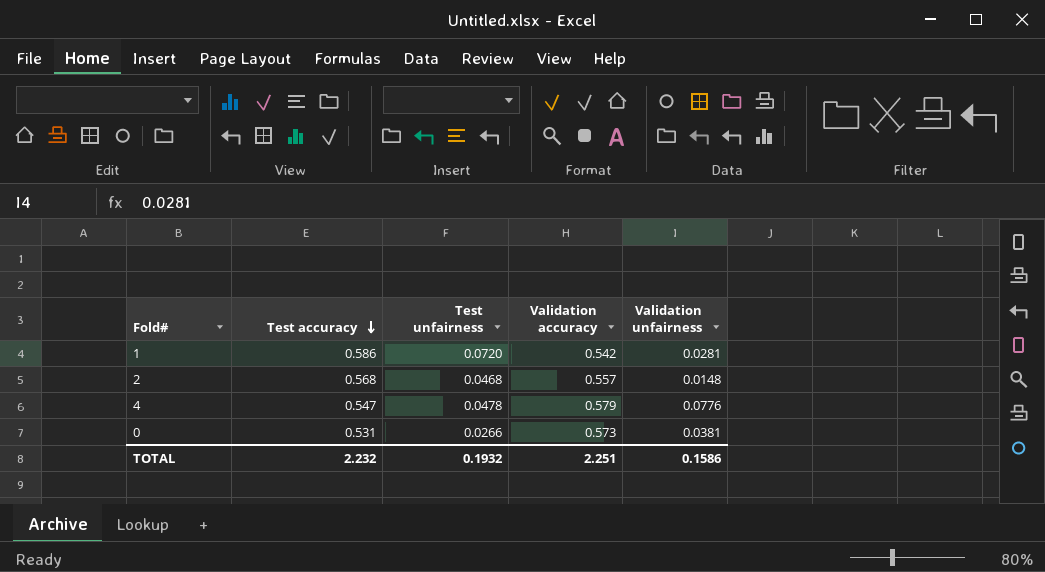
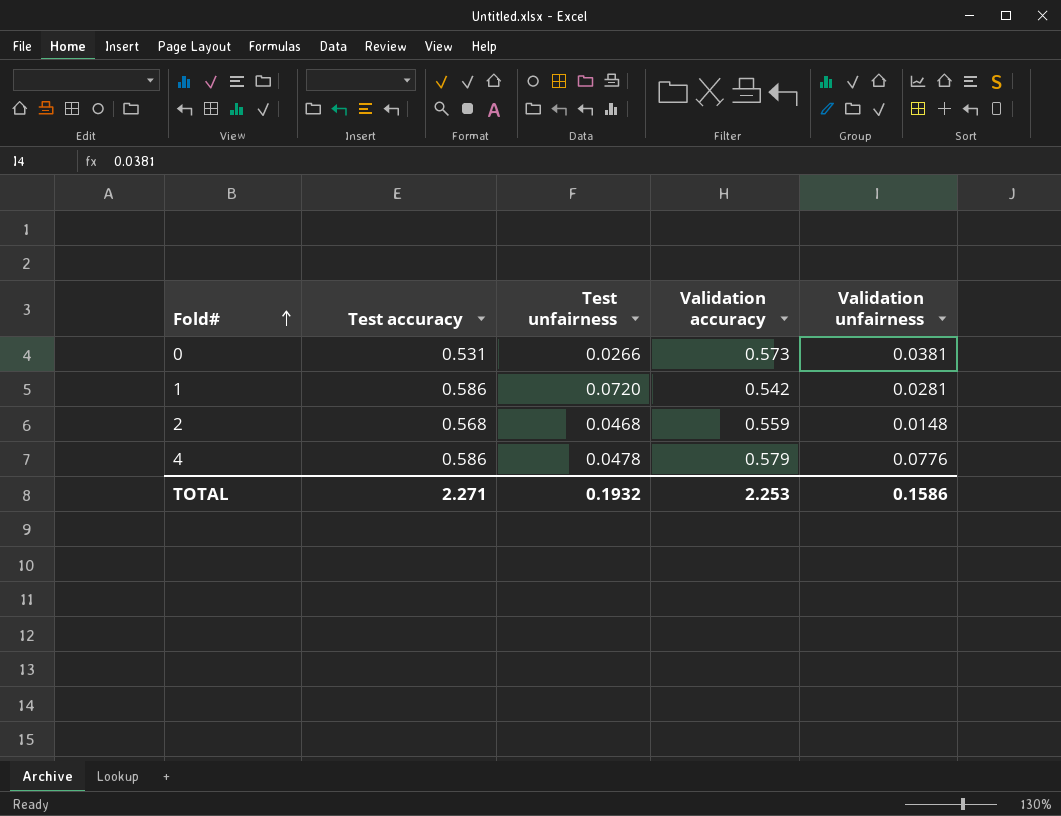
row order: Test accuracy descending -> Fold# ascending
2 | Validation accuracy: 0.557 -> 0.559
4 | Test accuracy: 0.547 -> 0.586
TOTAL | Test accuracy: 2.232 -> 2.271
TOTAL | Validation accuracy: 2.251 -> 2.253

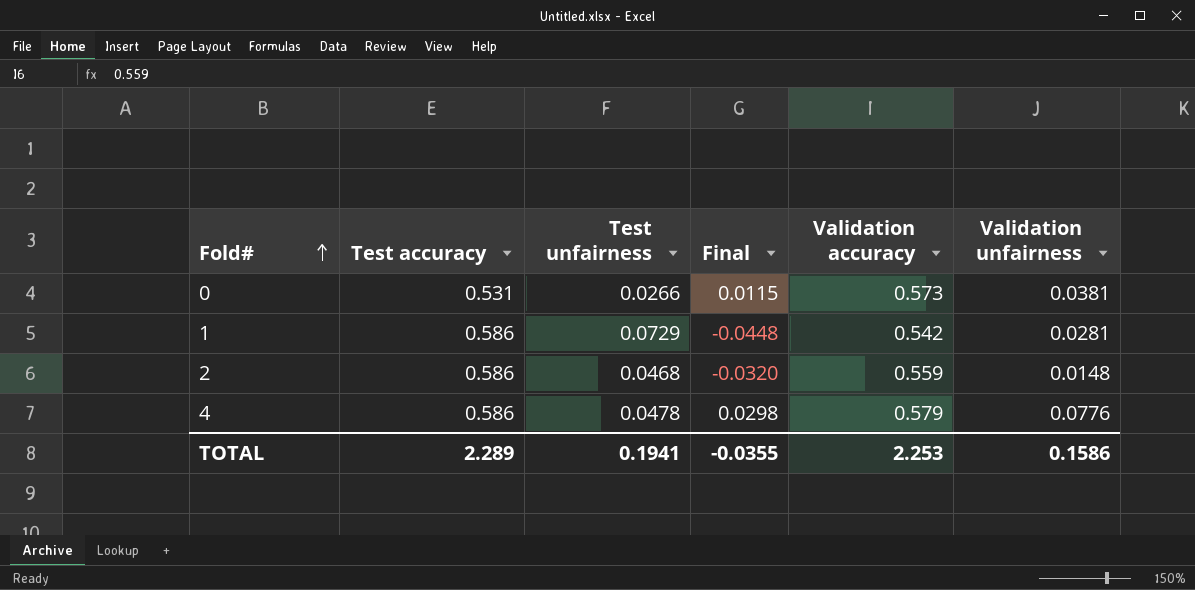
column Final | formula: none -> [Validation unfairness] - [Test unfairness]
1 | Test unfairness: 0.0720 -> 0.0729
2 | Test accuracy: 0.568 -> 0.586
TOTAL | Test accuracy: 2.271 -> 2.289
TOTAL | Test unfairness: 0.1932 -> 0.1941

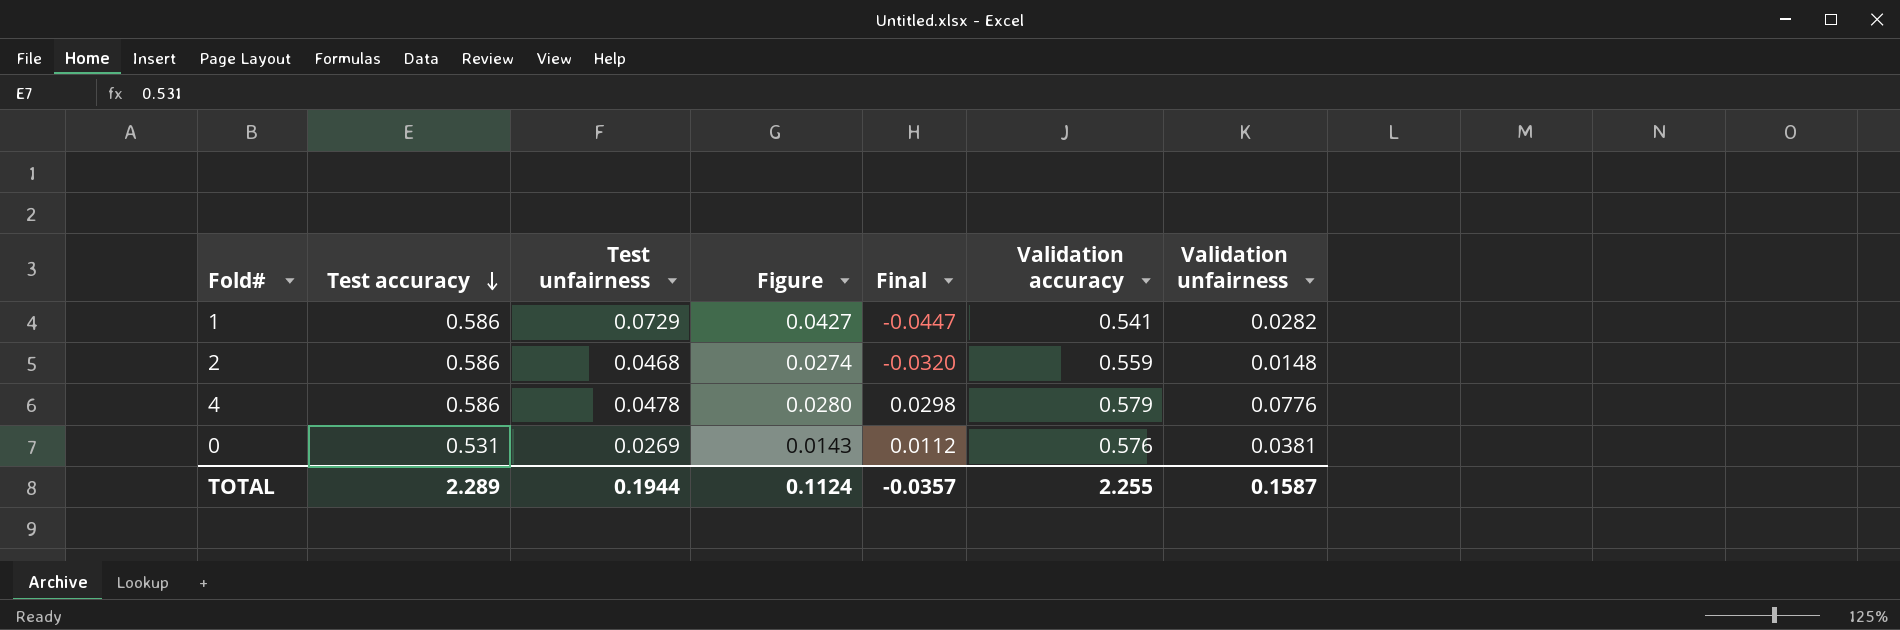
row order: Fold# ascending -> Test accuracy descending
column Figure | formula: none -> [Test accuracy] * [Test unfairness]
1 | Final: -0.0448 -> -0.0447
1 | Validation accuracy: 0.542 -> 0.541
1 | Validation unfairness: 0.0281 -> 0.0282
0 | Test unfairness: 0.0266 -> 0.0269
0 | Final: 0.0115 -> 0.0112
0 | Validation accuracy: 0.573 -> 0.576
TOTAL | Test unfairness: 0.1941 -> 0.1944
TOTAL | Final: -0.0355 -> -0.0357
TOTAL | Validation accuracy: 2.253 -> 2.255
TOTAL | Validation unfairness: 0.1586 -> 0.1587

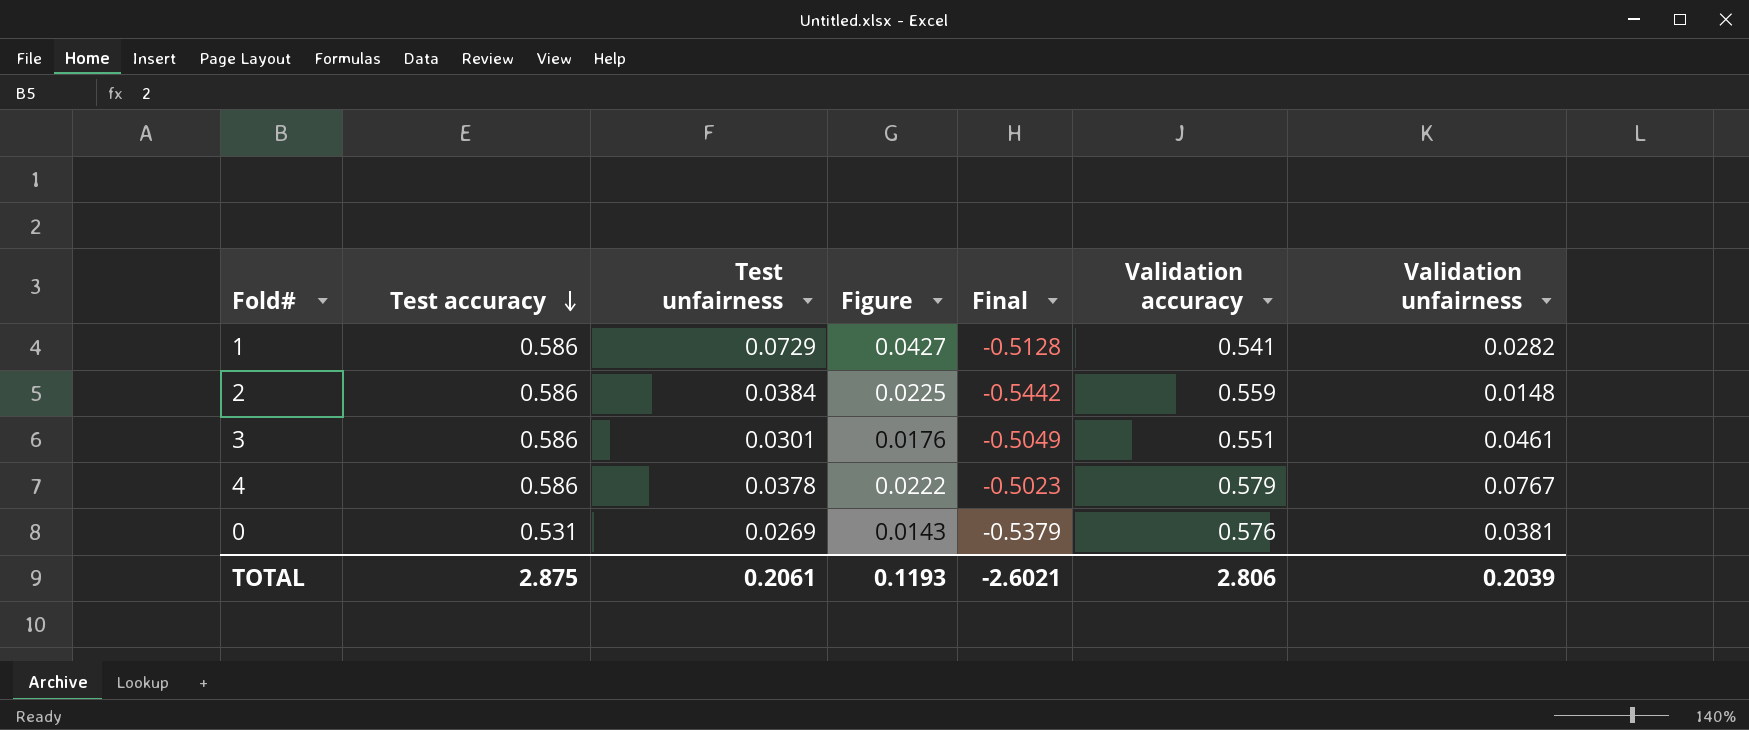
column Final | formula: [Validation unfairness] - [Test unfairness] -> [Validation unfairness] - [Validation accuracy]
2 | Test unfairness: 0.0468 -> 0.0384
2 | Figure: 0.0274 -> 0.0225
row 3: none -> 0.586 | 0.0301 | 0.0176 | -0.5049 | 0.551 | 0.0461
4 | Test unfairness: 0.0478 -> 0.0378
4 | Figure: 0.0280 -> 0.0222
4 | Validation unfairness: 0.0776 -> 0.0767
TOTAL | Test accuracy: 2.289 -> 2.875
TOTAL | Test unfairness: 0.1944 -> 0.2061
TOTAL | Figure: 0.1124 -> 0.1193
TOTAL | Final: -0.0357 -> -2.6021
TOTAL | Validation accuracy: 2.255 -> 2.806
TOTAL | Validation unfairness: 0.1587 -> 0.2039

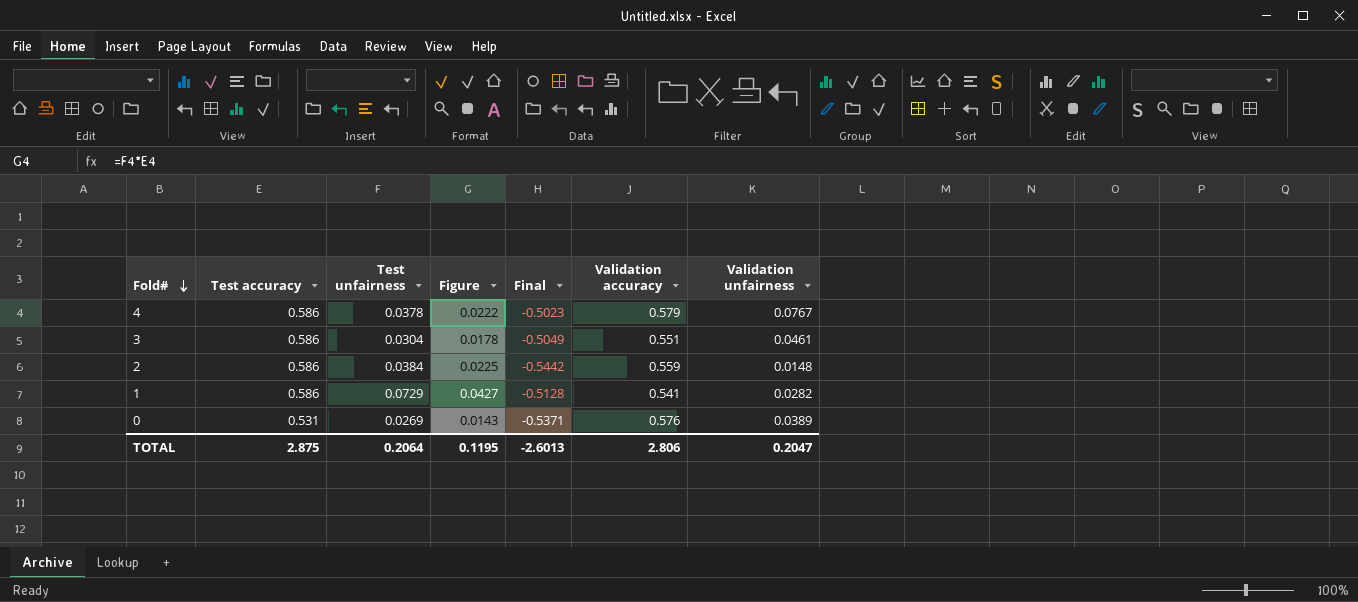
row order: Test accuracy descending -> Fold# descending
3 | Test unfairness: 0.0301 -> 0.0304
3 | Figure: 0.0176 -> 0.0178
0 | Final: -0.5379 -> -0.5371
0 | Validation unfairness: 0.0381 -> 0.0389
TOTAL | Test unfairness: 0.2061 -> 0.2064
TOTAL | Figure: 0.1193 -> 0.1195
TOTAL | Final: -2.6021 -> -2.6013
TOTAL | Validation unfairness: 0.2039 -> 0.2047

